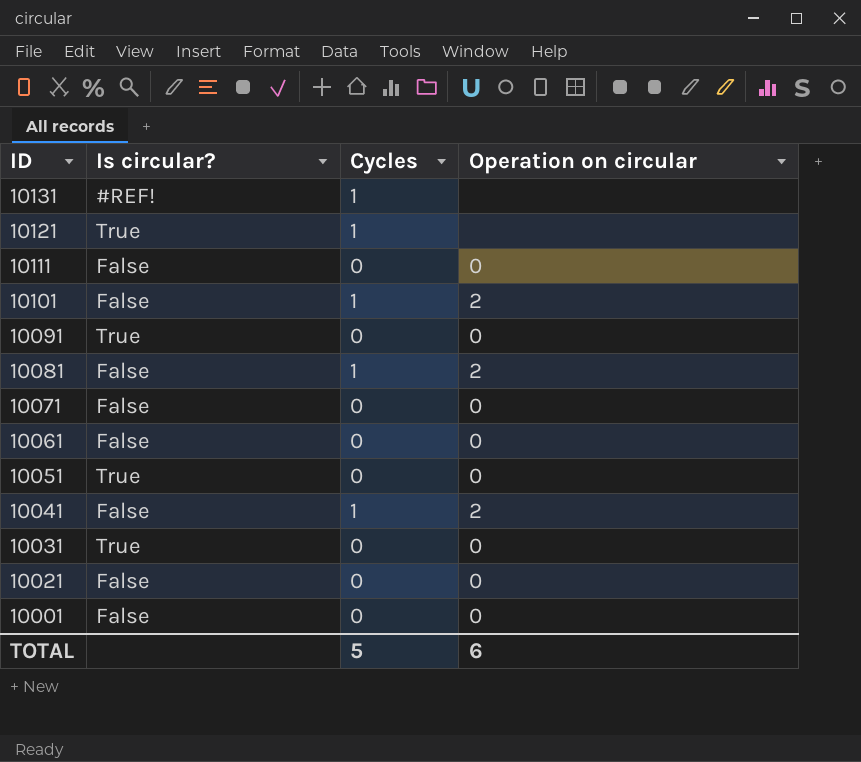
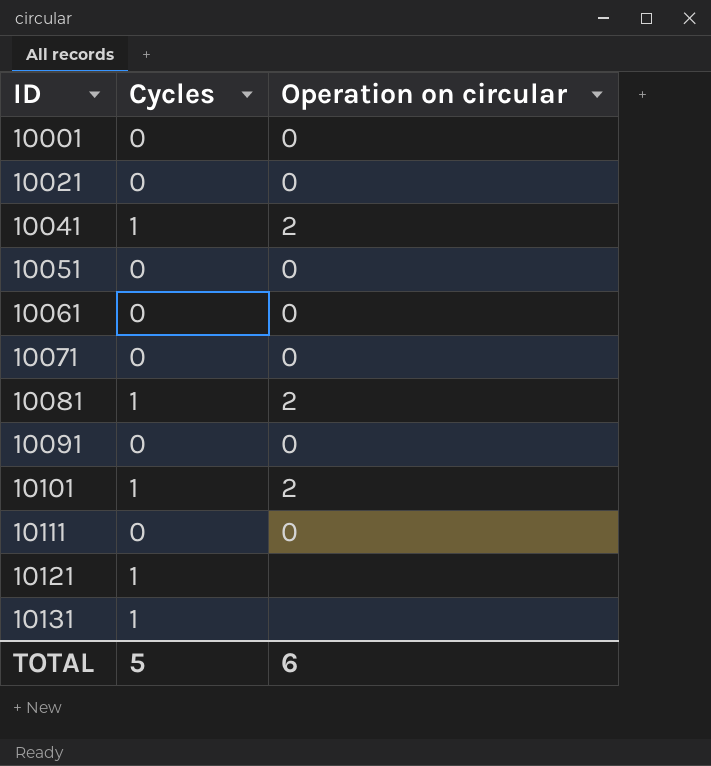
row order: ID descending -> ID ascending
column Is circular? | position: 2 -> none
row 10031: True | 0 | 0 -> none

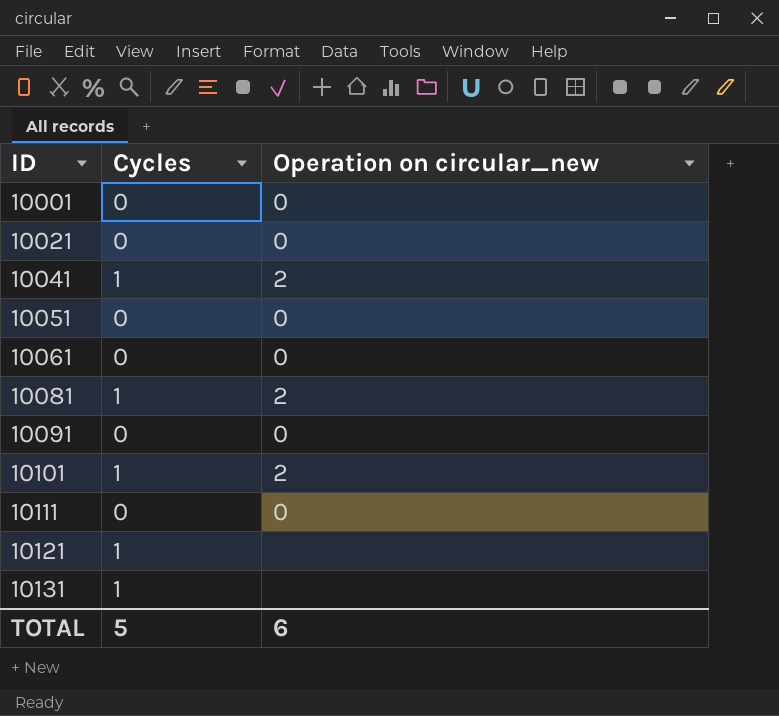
column name: Operation on circular -> Operation on circular_new
row 10071: 0 | 0 -> none

